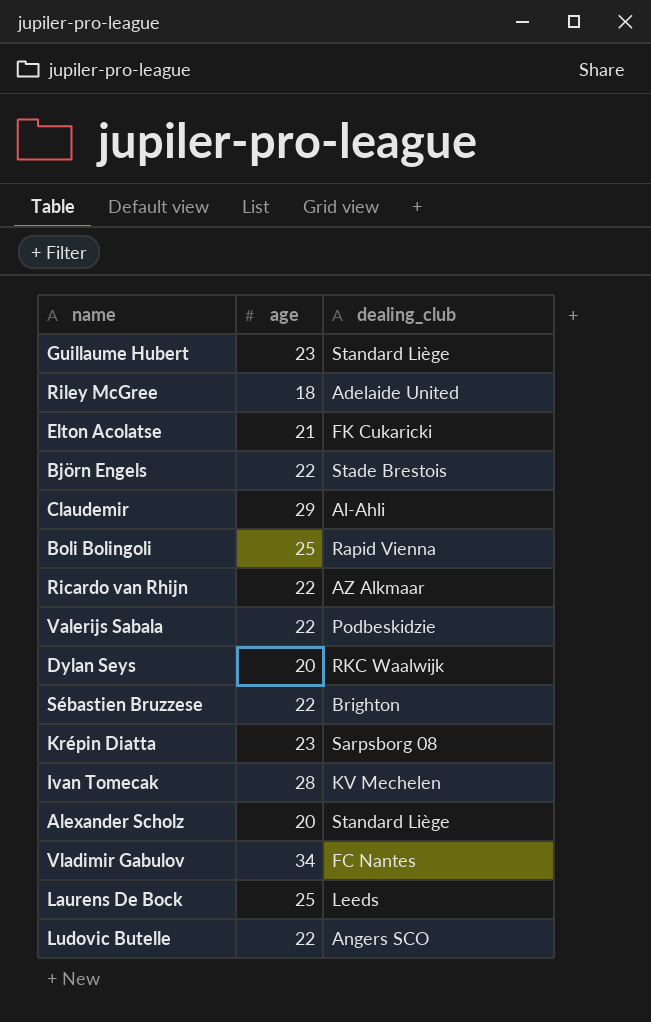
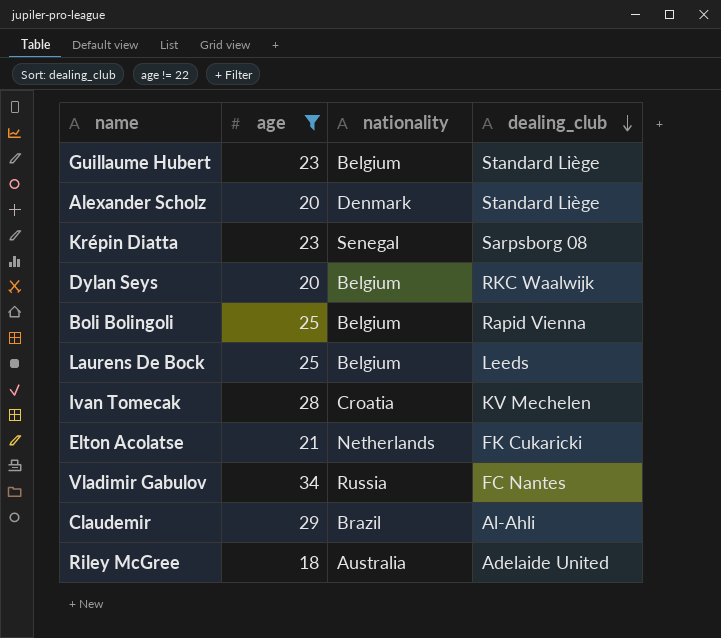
filter: none -> age != 22
row order: none -> dealing_club descending
column nationality | position: none -> 3

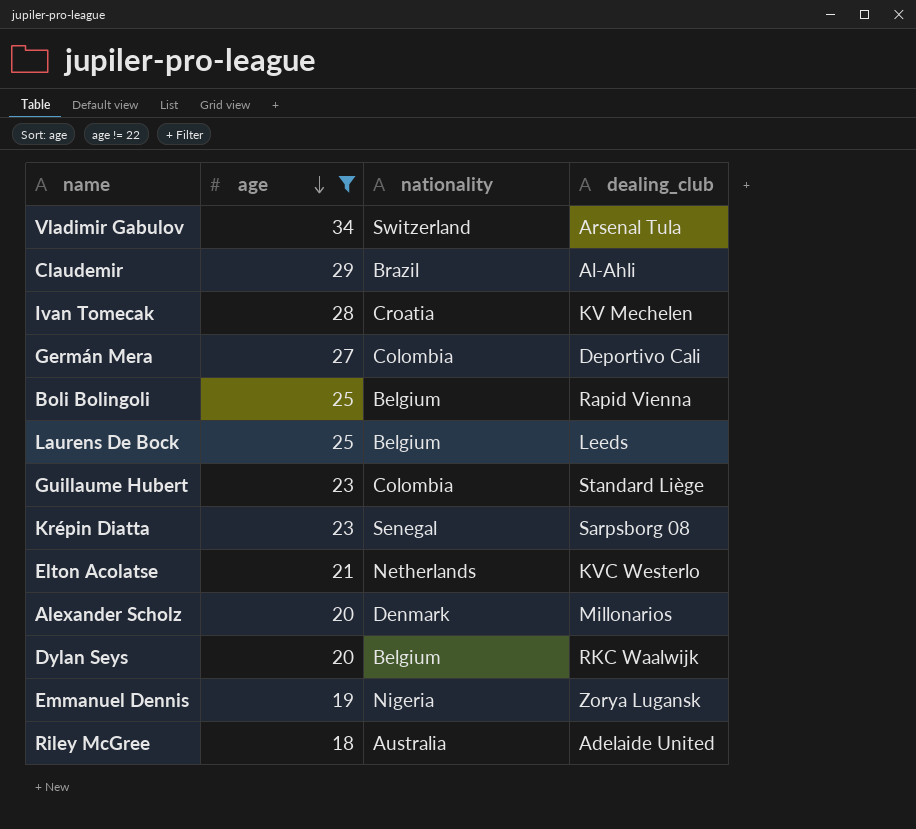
row order: dealing_club descending -> age descending
Vladimir Gabulov | nationality: Russia -> Switzerland
Vladimir Gabulov | dealing_club: FC Nantes -> Arsenal Tula
row Germán Mera: none -> 27 | Colombia | Deportivo Cali
Guillaume Hubert | nationality: Belgium -> Colombia
Elton Acolatse | dealing_club: FK Cukaricki -> KVC Westerlo
Alexander Scholz | dealing_club: Standard Liège -> Millonarios
row Emmanuel Dennis: none -> 19 | Nigeria | Zorya Lugansk

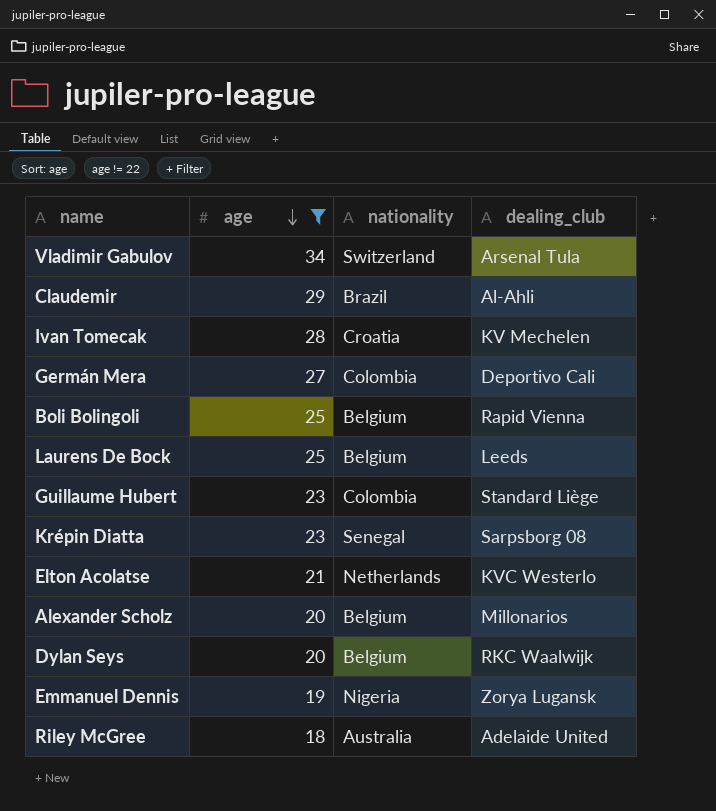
Alexander Scholz | nationality: Denmark -> Belgium

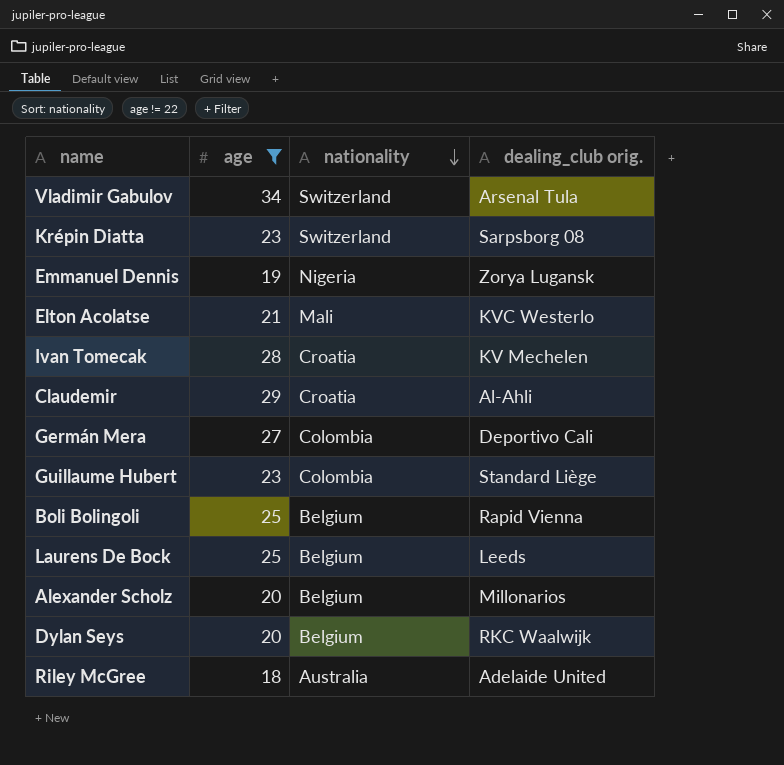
row order: age descending -> nationality descending
column name: dealing_club -> dealing_club orig.
Krépin Diatta | nationality: Senegal -> Switzerland
Elton Acolatse | nationality: Netherlands -> Mali
Claudemir | nationality: Brazil -> Croatia

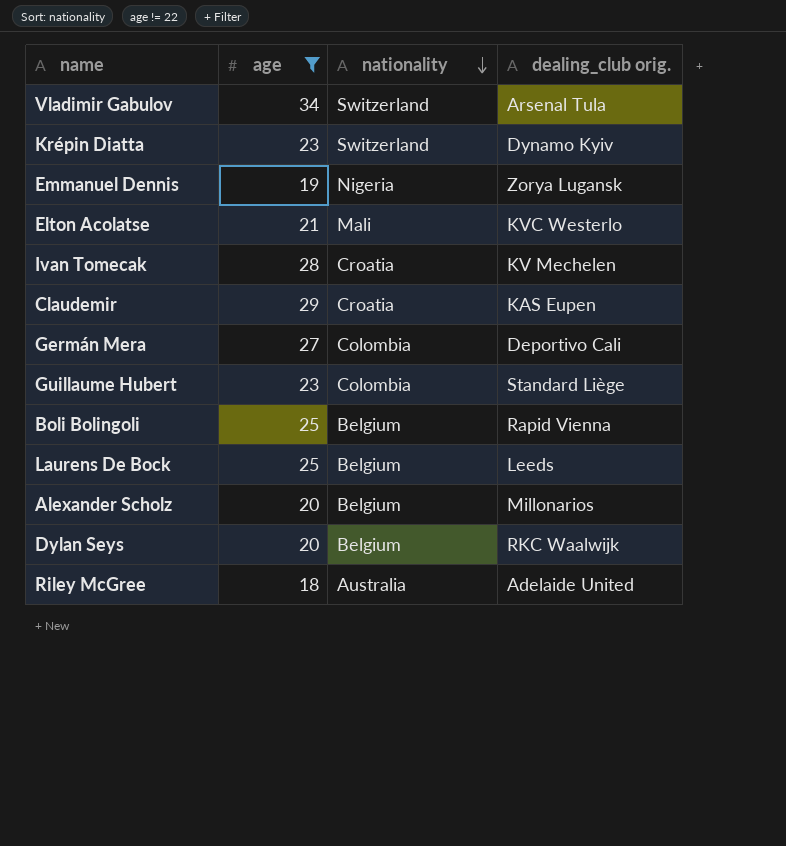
Krépin Diatta | dealing_club orig.: Sarpsborg 08 -> Dynamo Kyiv
Claudemir | dealing_club orig.: Al-Ahli -> KAS Eupen

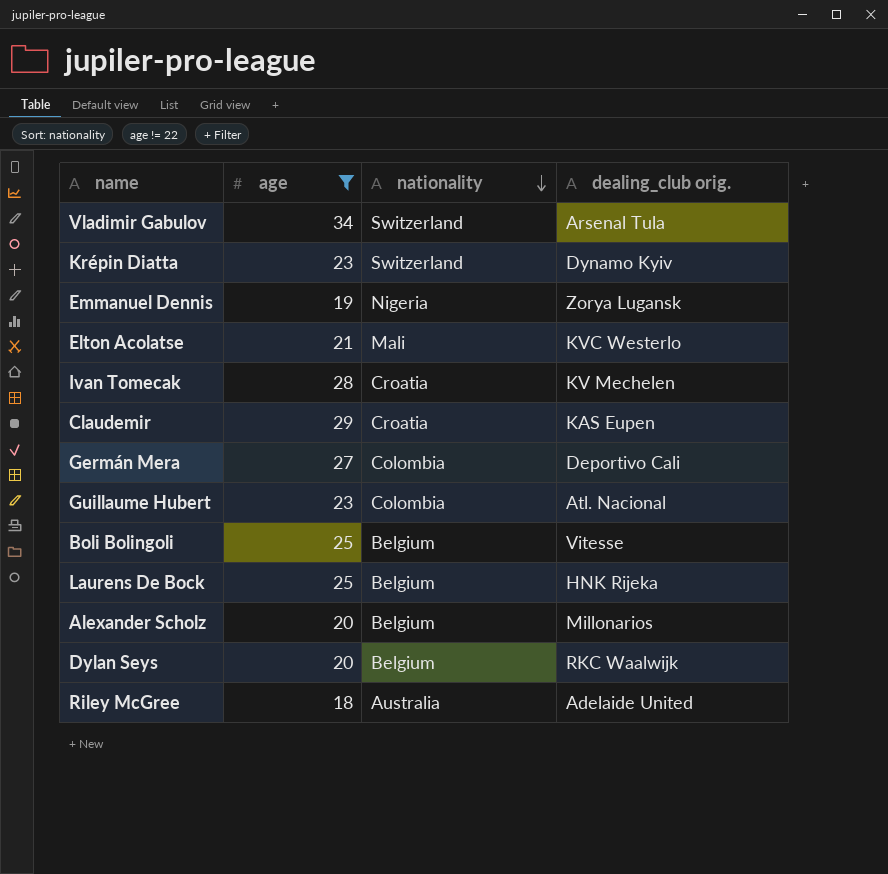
Guillaume Hubert | dealing_club orig.: Standard Liège -> Atl. Nacional
Boli Bolingoli | dealing_club orig.: Rapid Vienna -> Vitesse
Laurens De Bock | dealing_club orig.: Leeds -> HNK Rijeka

